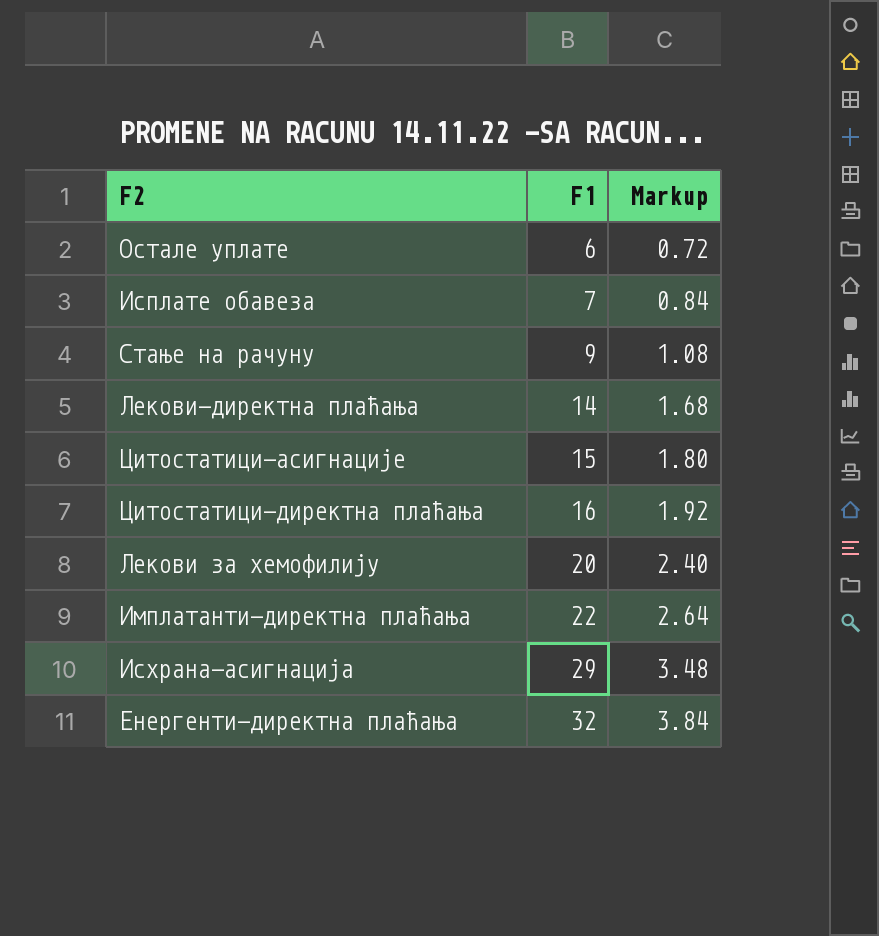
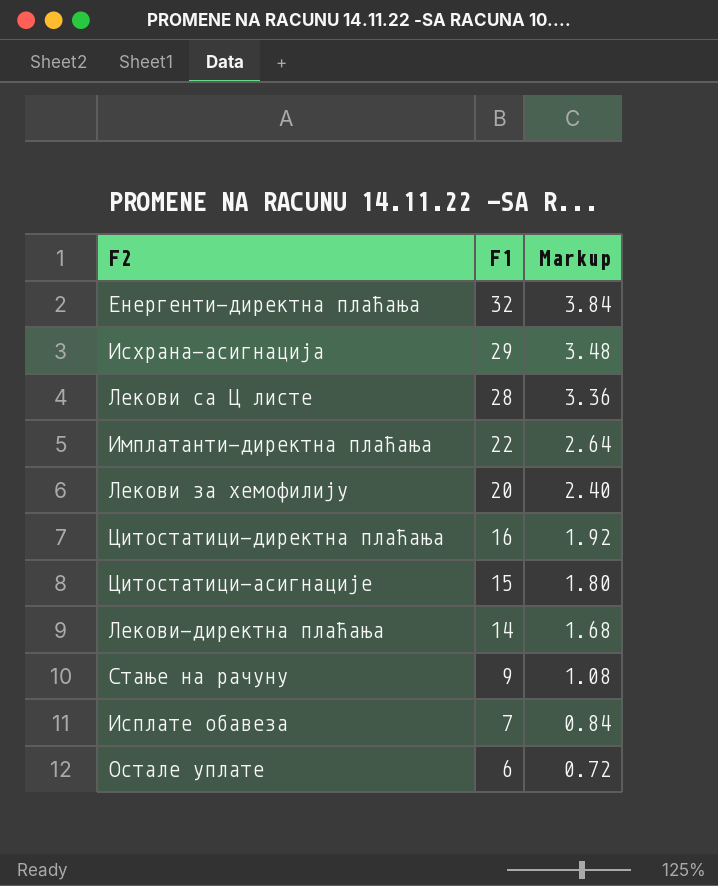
row order: F1 ascending -> F1 descending
row Лекови са Ц листе: none -> 28 | 3.36

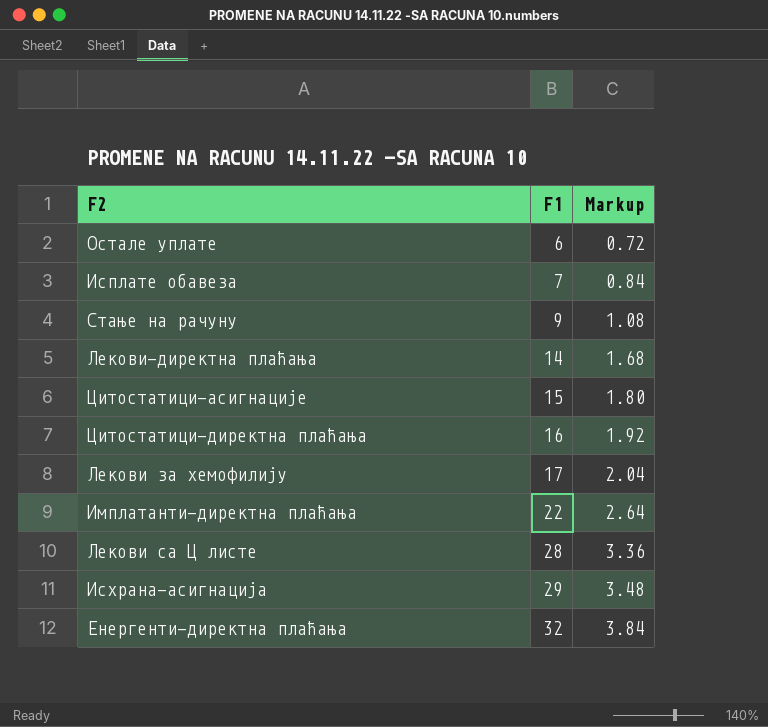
row order: F1 descending -> F1 ascending
Лекови за хемофилију | F1: 20 -> 17
Лекови за хемофилију | Markup: 2.40 -> 2.04

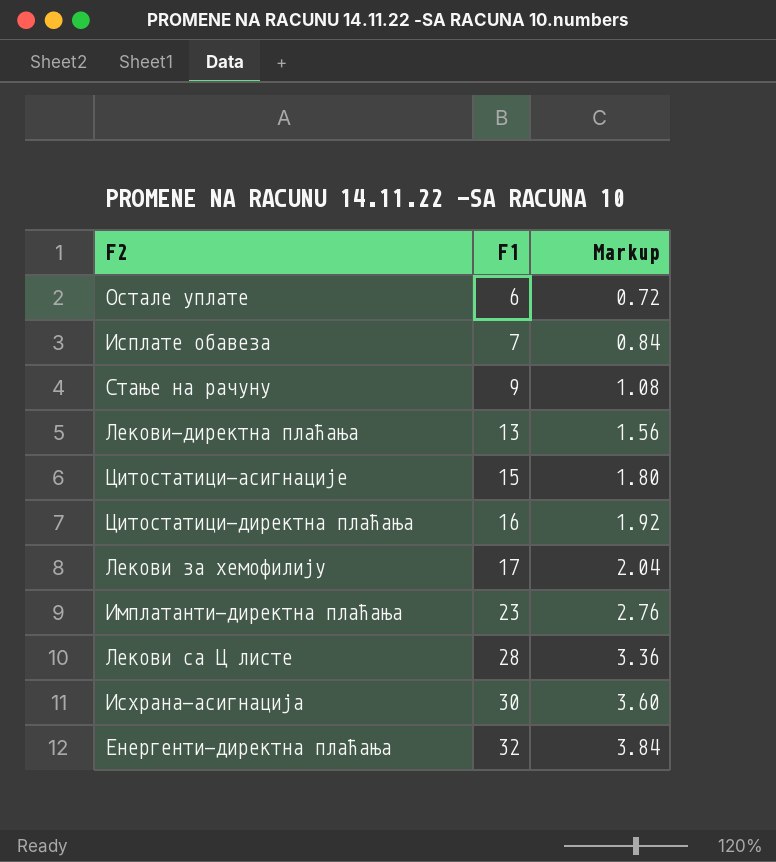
Лекови-директна плаћања | F1: 14 -> 13
Лекови-директна плаћања | Markup: 1.68 -> 1.56
Имплатанти-директна плаћања | F1: 22 -> 23
Имплатанти-директна плаћања | Markup: 2.64 -> 2.76
Исхрана-асигнација | F1: 29 -> 30
Исхрана-асигнација | Markup: 3.48 -> 3.60

